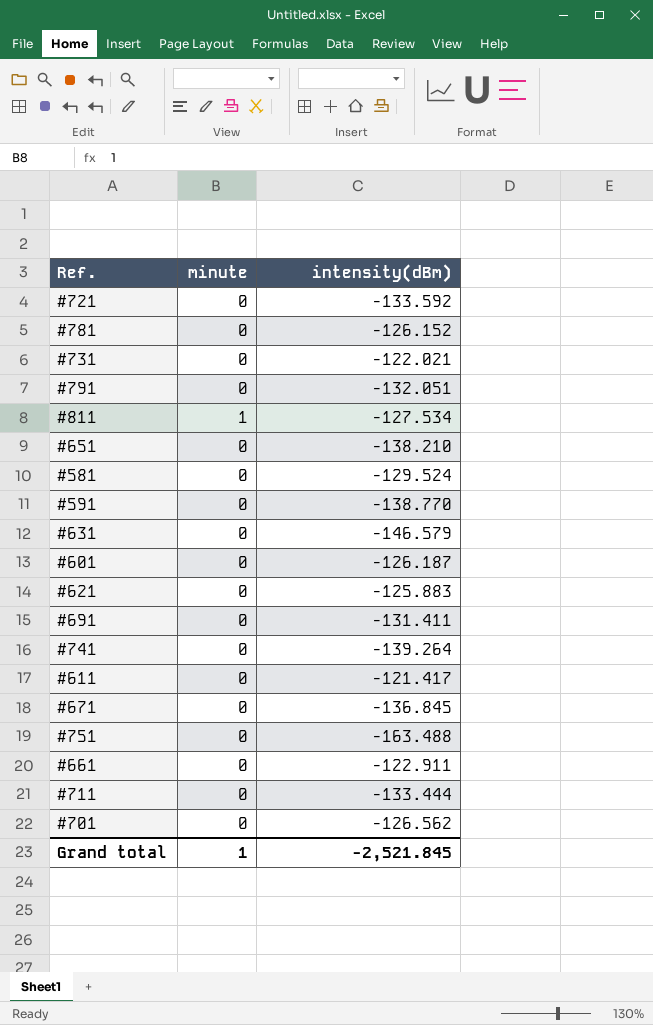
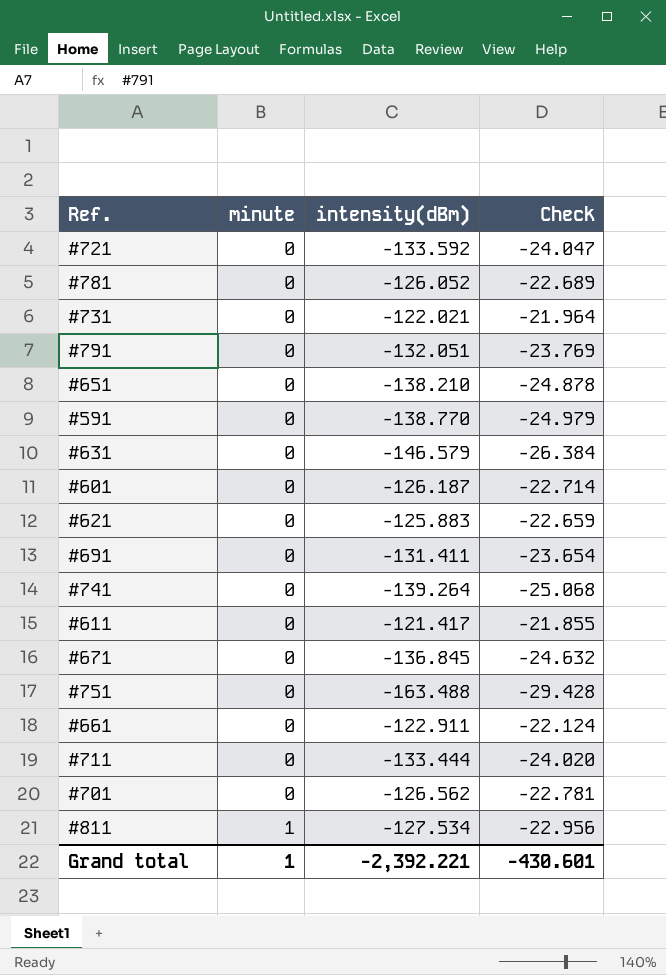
row order: none -> minute ascending
column Check | formula: none -> [intensity(dBm)] * 0.18
row #581: 0 | -129.524 -> none
#781 | intensity(dBm): -126.152 -> -126.052
Grand total | intensity(dBm): -2,521.845 -> -2,392.221

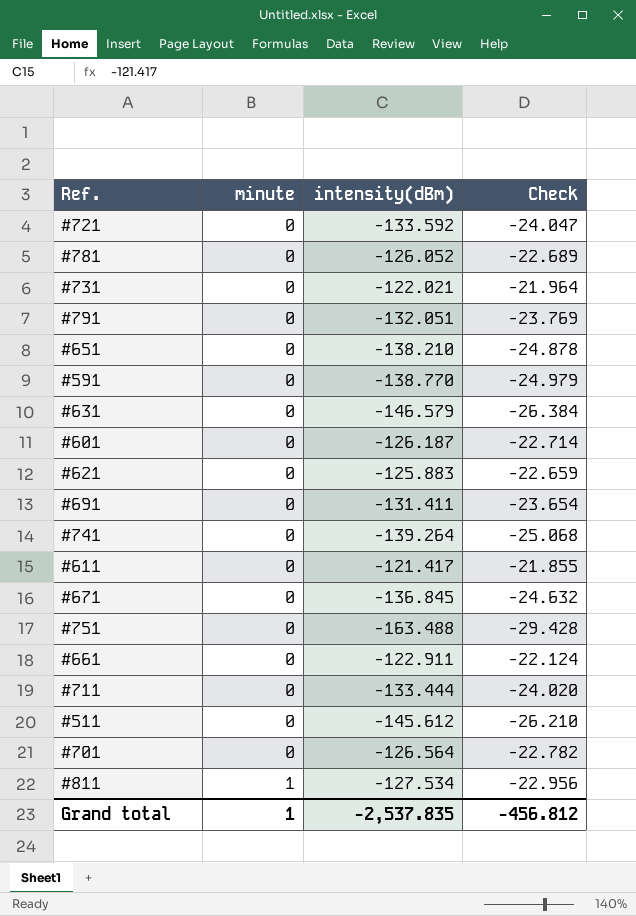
row #511: none -> 0 | -145.612 | -26.210
#701 | intensity(dBm): -126.562 -> -126.564
#701 | Check: -22.781 -> -22.782
Grand total | intensity(dBm): -2,392.221 -> -2,537.835
Grand total | Check: -430.601 -> -456.812

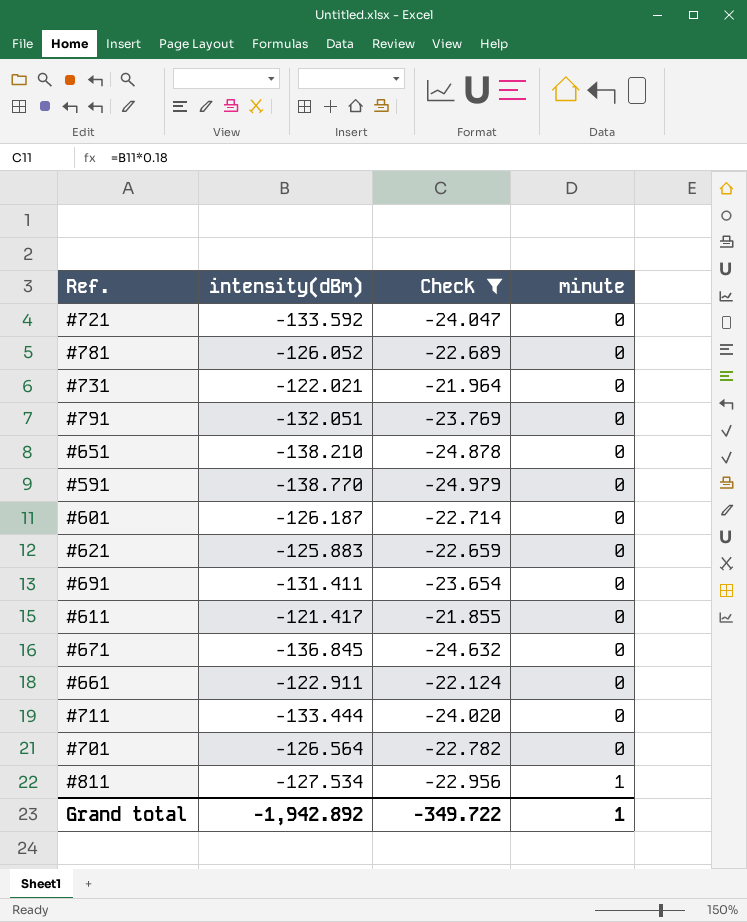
filter: none -> Check >= -24.979
column minute | position: 2 -> 4
Grand total | intensity(dBm): -2,537.835 -> -1,942.892
Grand total | Check: -456.812 -> -349.722

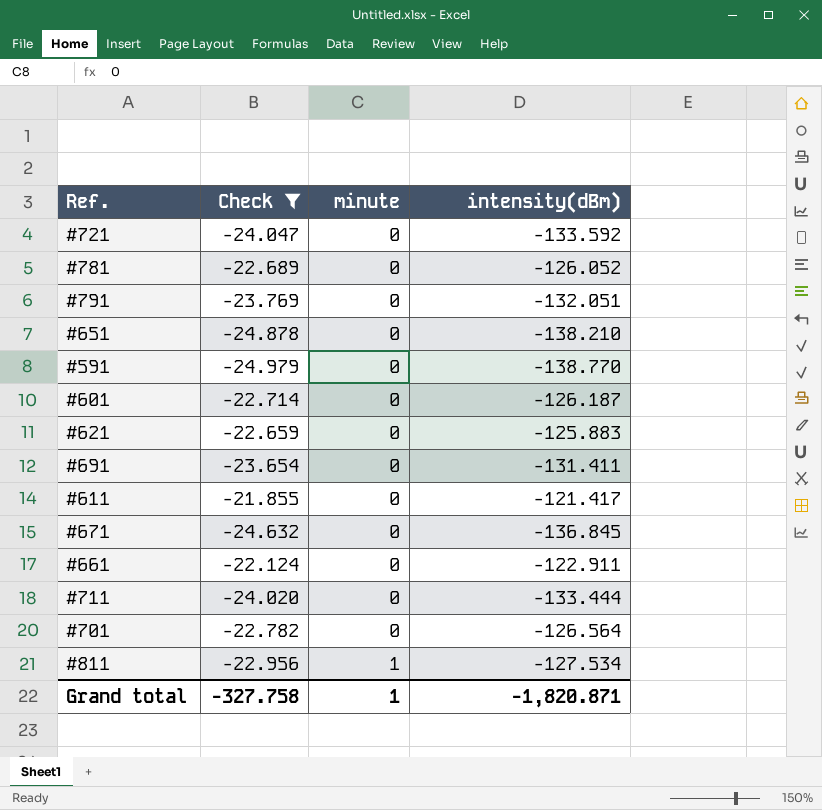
column intensity(dBm) | position: 2 -> 4
row #731: -122.021 | -21.964 | 0 -> none
Grand total | Check: -349.722 -> -327.758
Grand total | intensity(dBm): -1,942.892 -> -1,820.871

